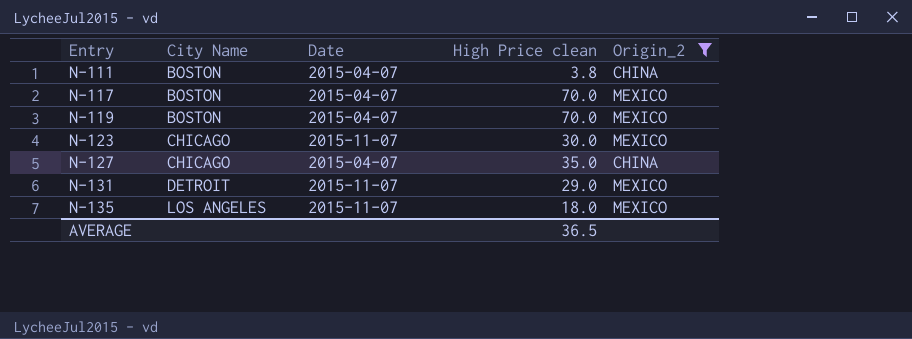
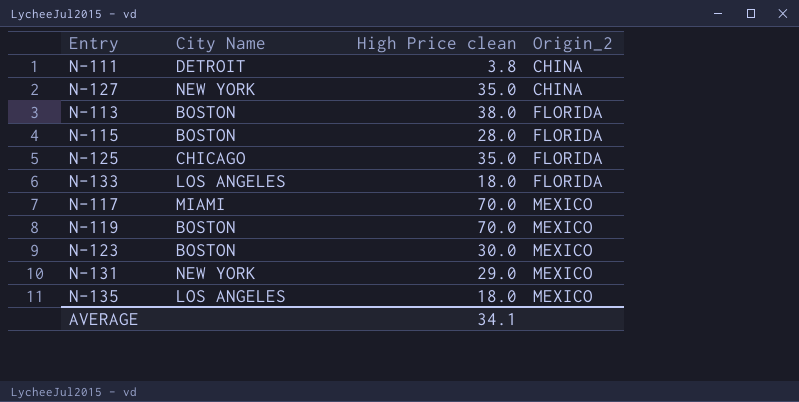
filter: Origin_2 != FLORIDA -> none
row order: Entry ascending -> Origin_2 ascending
column Date | position: 3 -> none
N-111 | City Name: BOSTON -> DETROIT
N-127 | City Name: CHICAGO -> NEW YORK
N-117 | City Name: BOSTON -> MIAMI
N-123 | City Name: CHICAGO -> BOSTON
N-131 | City Name: DETROIT -> NEW YORK
AVERAGE | High Price clean: 36.5 -> 34.1

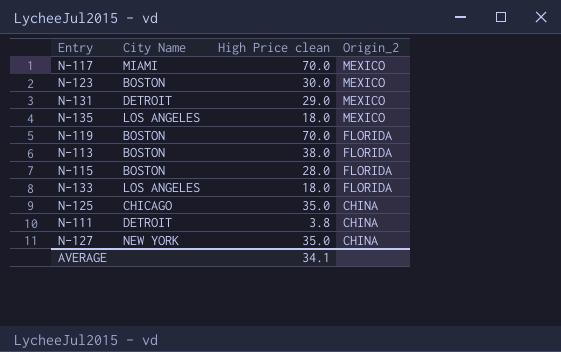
row order: Origin_2 ascending -> Origin_2 descending
N-131 | City Name: NEW YORK -> DETROIT
N-119 | Origin_2: MEXICO -> FLORIDA
N-125 | Origin_2: FLORIDA -> CHINA

